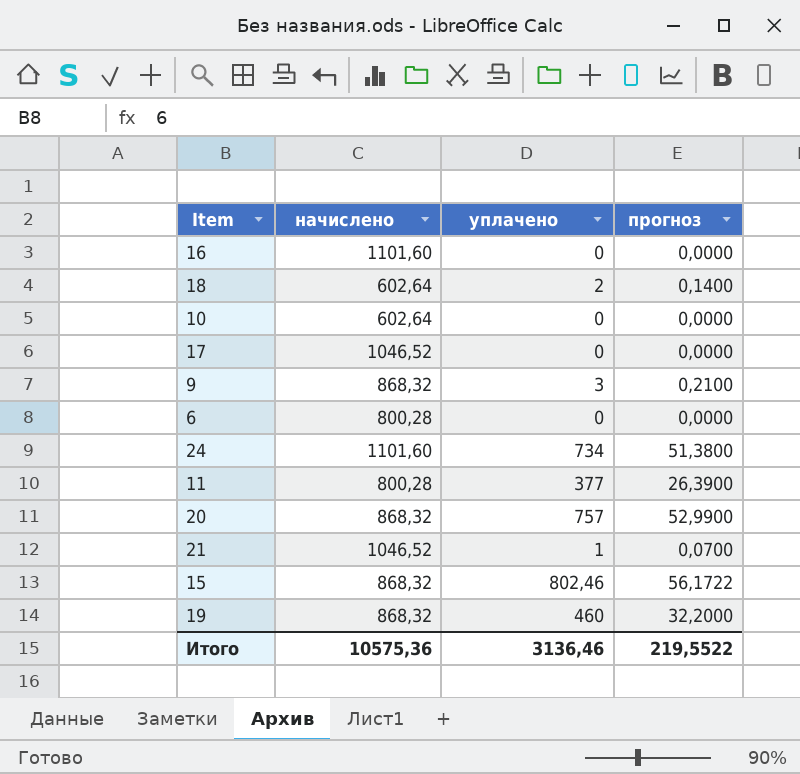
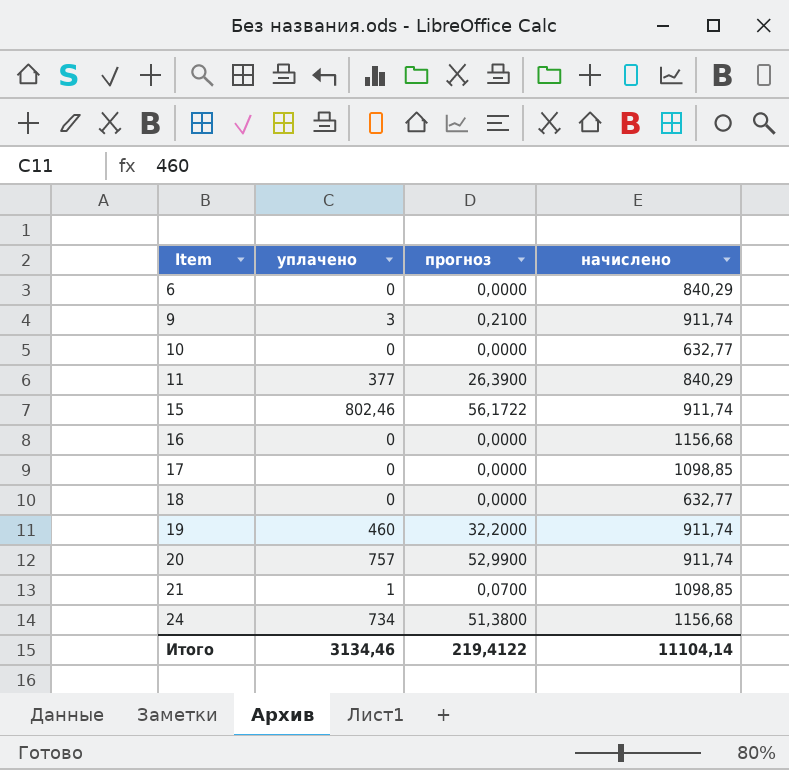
row order: none -> Item ascending
column начислено | position: 2 -> 4
6 | начислено: 800,28 -> 840,29
9 | начислено: 868,32 -> 911,74
10 | начислено: 602,64 -> 632,77
11 | начислено: 800,28 -> 840,29
15 | начислено: 868,32 -> 911,74
16 | начислено: 1101,60 -> 1156,68
17 | начислено: 1046,52 -> 1098,85
18 | уплачено: 2 -> 0
18 | прогноз: 0,1400 -> 0,0000
18 | начислено: 602,64 -> 632,77
19 | начислено: 868,32 -> 911,74
20 | начислено: 868,32 -> 911,74
21 | начислено: 1046,52 -> 1098,85
24 | начислено: 1101,60 -> 1156,68
Итого | уплачено: 3136,46 -> 3134,46
Итого | прогноз: 219,5522 -> 219,4122
Итого | начислено: 10575,36 -> 11104,14

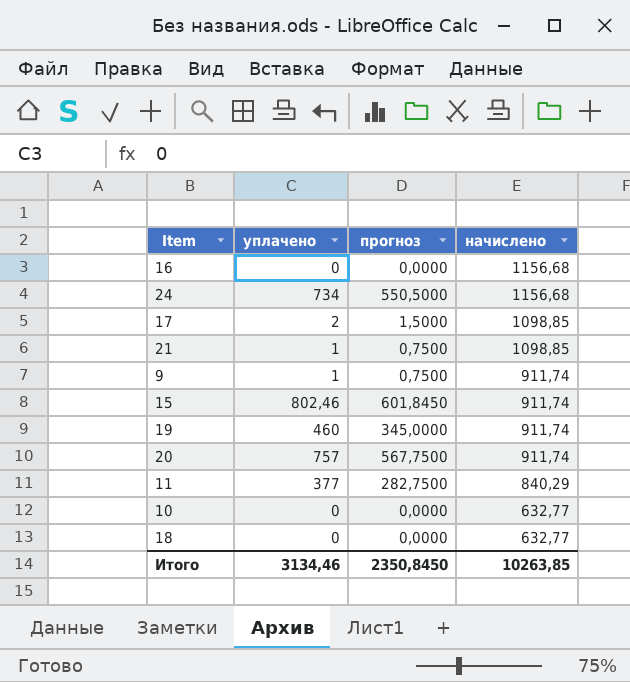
row order: Item ascending -> начислено descending
column прогноз | formula: [уплачено] * 0,07 -> [уплачено] * 0,75
row 6: 0 | 0,0000 | 840,29 -> none
17 | уплачено: 0 -> 2
9 | уплачено: 3 -> 1
Итого | прогноз: 219,4122 -> 2350,8450
Итого | начислено: 11104,14 -> 10263,85

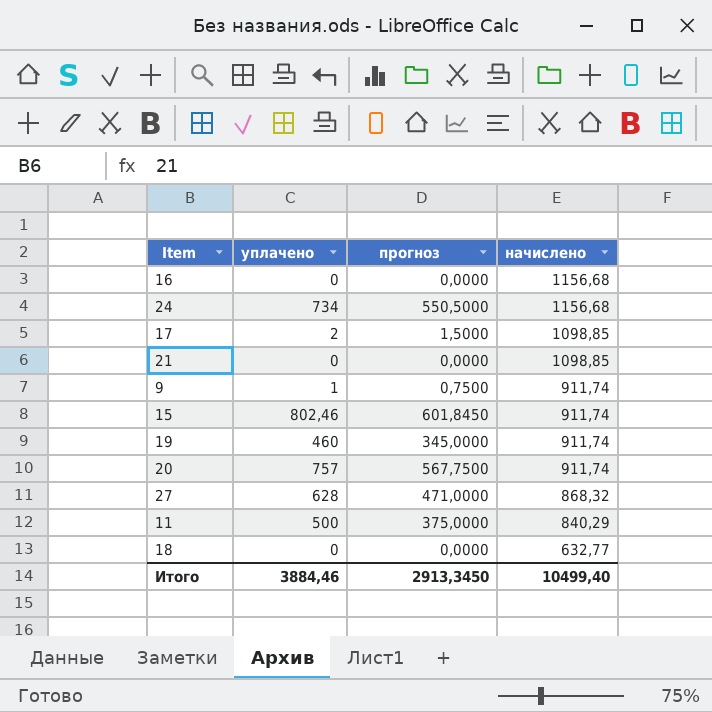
row 10: 0 | 0,0000 | 632,77 -> none
21 | уплачено: 1 -> 0
21 | прогноз: 0,7500 -> 0,0000
row 27: none -> 628 | 471,0000 | 868,32
11 | уплачено: 377 -> 500
11 | прогноз: 282,7500 -> 375,0000
Итого | уплачено: 3134,46 -> 3884,46
Итого | прогноз: 2350,8450 -> 2913,3450
Итого | начислено: 10263,85 -> 10499,40

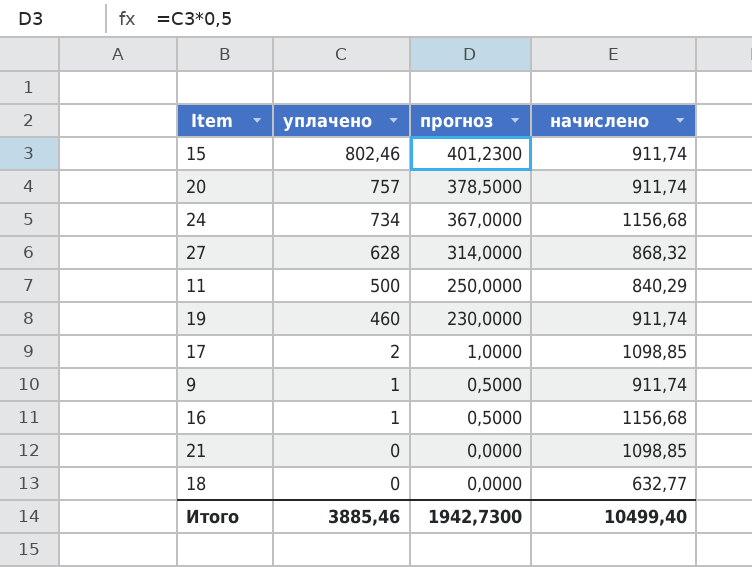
row order: начислено descending -> уплачено descending
column прогноз | formula: [уплачено] * 0,75 -> [уплачено] * 0,5
16 | уплачено: 0 -> 1
Итого | уплачено: 3884,46 -> 3885,46
Итого | прогноз: 2913,3450 -> 1942,7300

